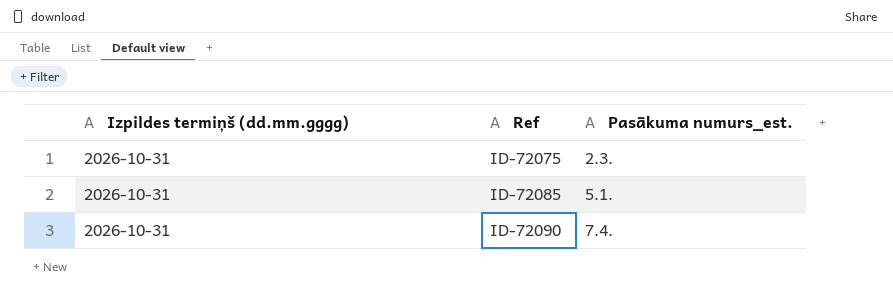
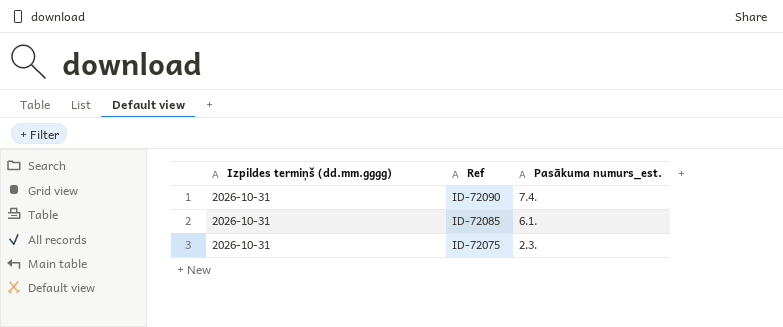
row order: Ref ascending -> Ref descending
ID-72085 | Pasākuma numurs_est.: 5.1. -> 6.1.

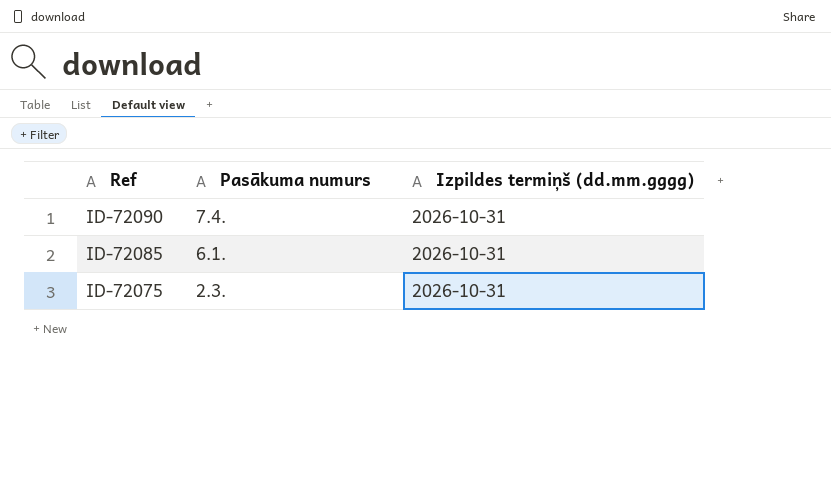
column name: Pasākuma numurs_est. -> Pasākuma numurs
column Izpildes termiņš (dd.mm.gggg) | position: 1 -> 3

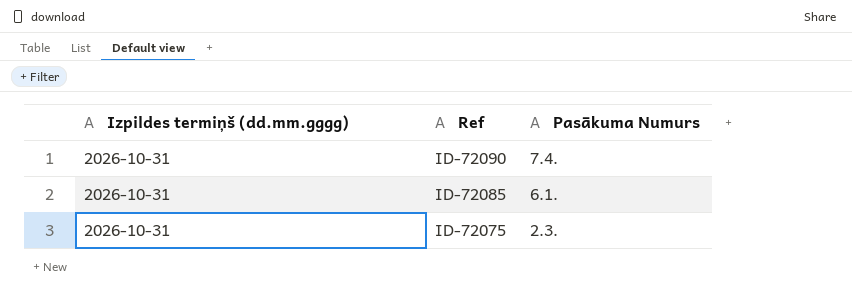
column Izpildes termiņš (dd.mm.gggg) | position: 3 -> 1
column name: Pasākuma numurs -> Pasākuma Numurs

